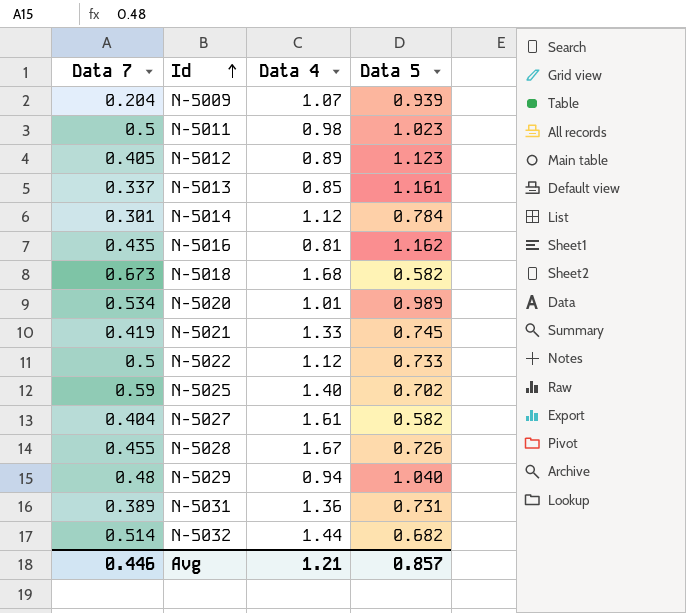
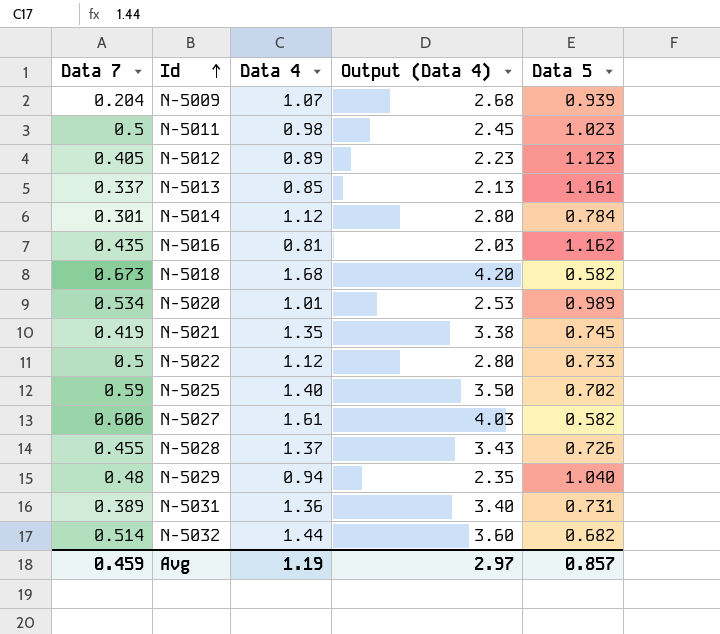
column Output (Data 4) | formula: none -> [Data 4] * 2.5
N-5021 | Data 4: 1.33 -> 1.35
N-5027 | Data 7: 0.404 -> 0.606
N-5028 | Data 4: 1.67 -> 1.37
Avg | Data 7: 0.446 -> 0.459
Avg | Data 4: 1.21 -> 1.19

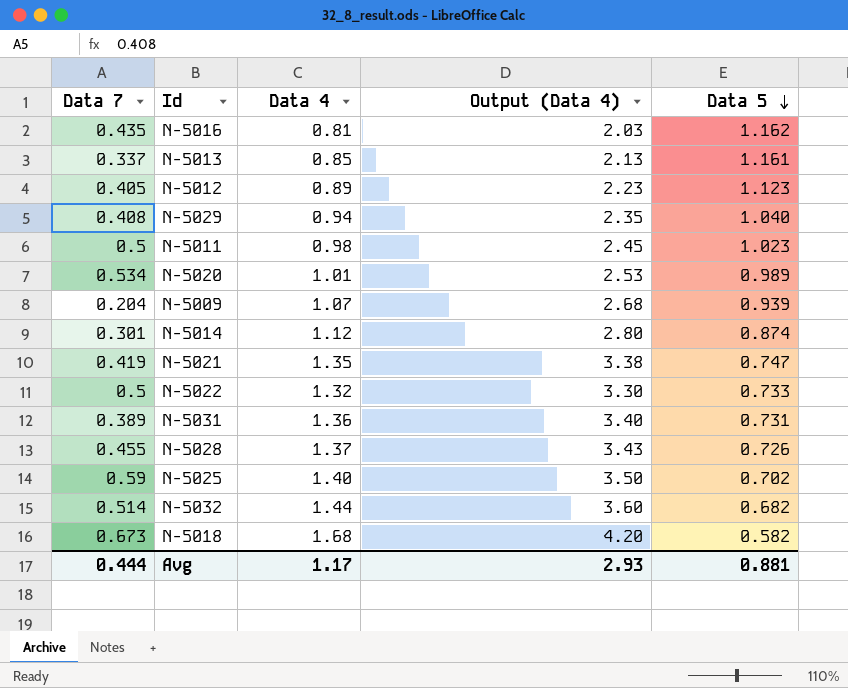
row order: Id ascending -> Data 5 descending
row N-5027: 0.606 | 1.61 | 4.03 | 0.582 -> none
N-5029 | Data 7: 0.48 -> 0.408
N-5014 | Data 5: 0.784 -> 0.874
N-5021 | Data 5: 0.745 -> 0.747
N-5022 | Data 4: 1.12 -> 1.32
N-5022 | Output (Data 4): 2.80 -> 3.30
Avg | Data 7: 0.459 -> 0.444
Avg | Data 4: 1.19 -> 1.17
Avg | Output (Data 4): 2.97 -> 2.93
Avg | Data 5: 0.857 -> 0.881

